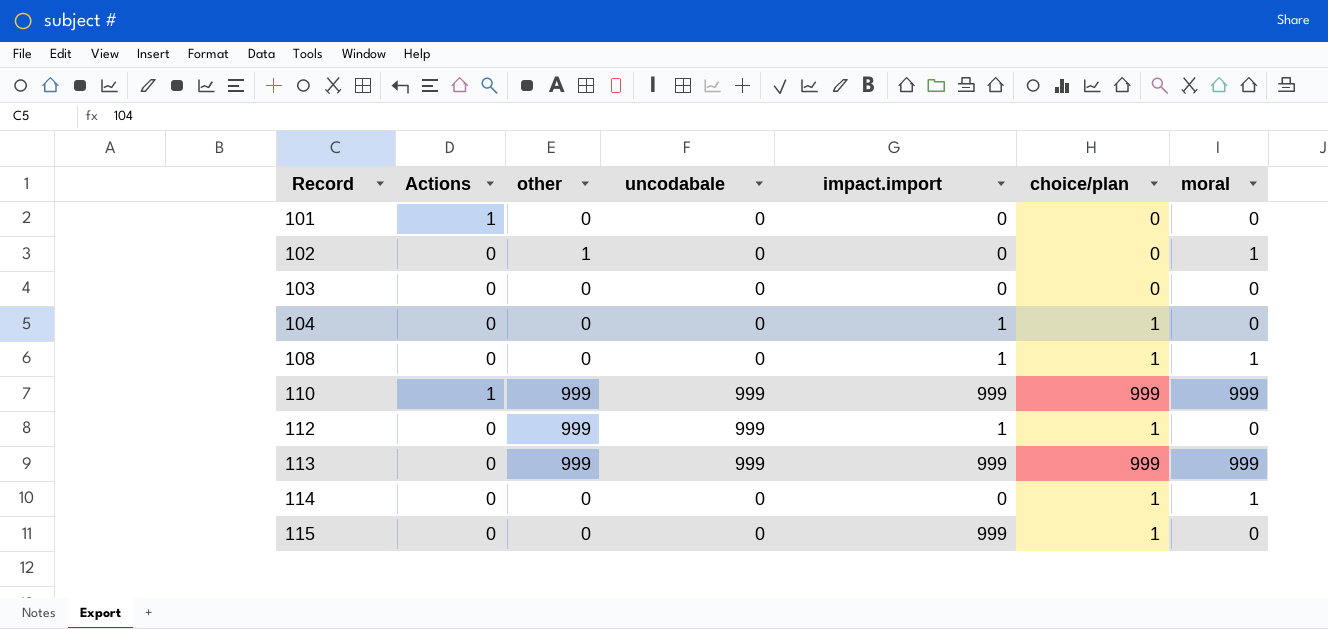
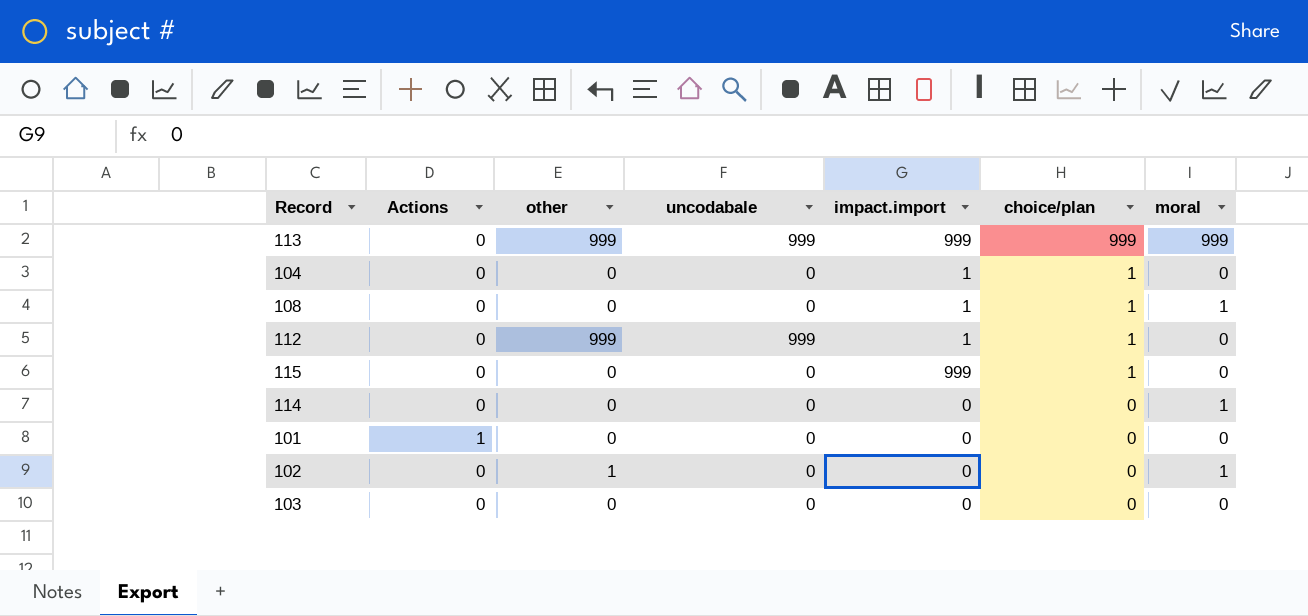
row order: Record ascending -> choice/plan descending
row 110: 1 | 999 | 999 | 999 | 999 | 999 -> none
114 | choice/plan: 1 -> 0

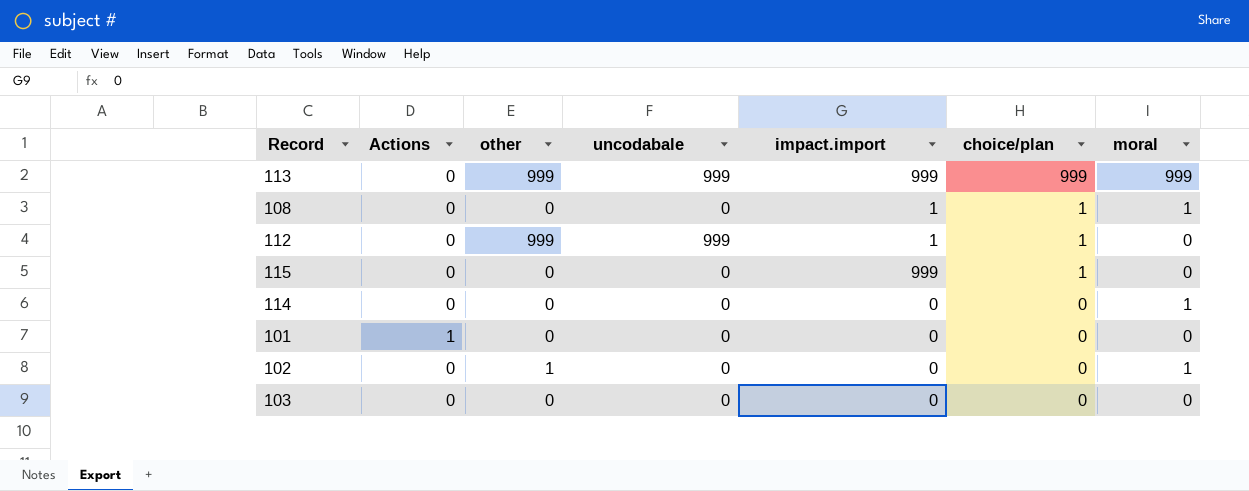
row 104: 0 | 0 | 0 | 1 | 1 | 0 -> none

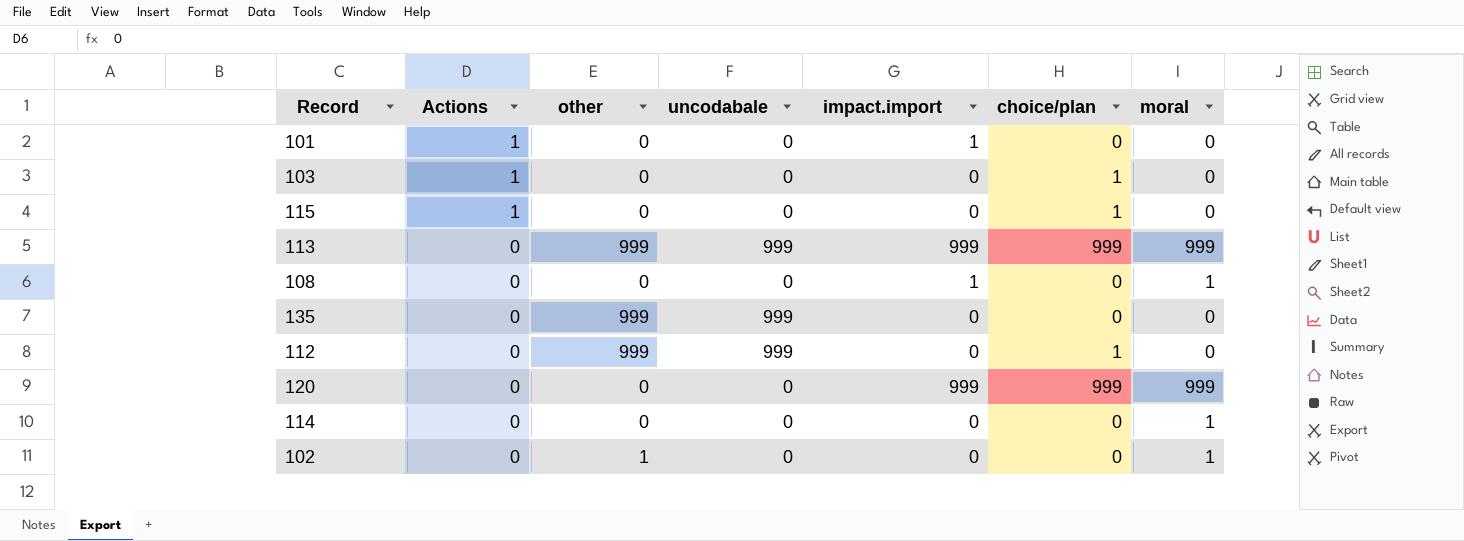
row order: choice/plan descending -> Actions descending
101 | impact.import: 0 -> 1
103 | Actions: 0 -> 1
103 | choice/plan: 0 -> 1
115 | Actions: 0 -> 1
115 | impact.import: 999 -> 0
108 | choice/plan: 1 -> 0
row 135: none -> 0 | 999 | 999 | 0 | 0 | 0
112 | impact.import: 1 -> 0
row 120: none -> 0 | 0 | 0 | 999 | 999 | 999

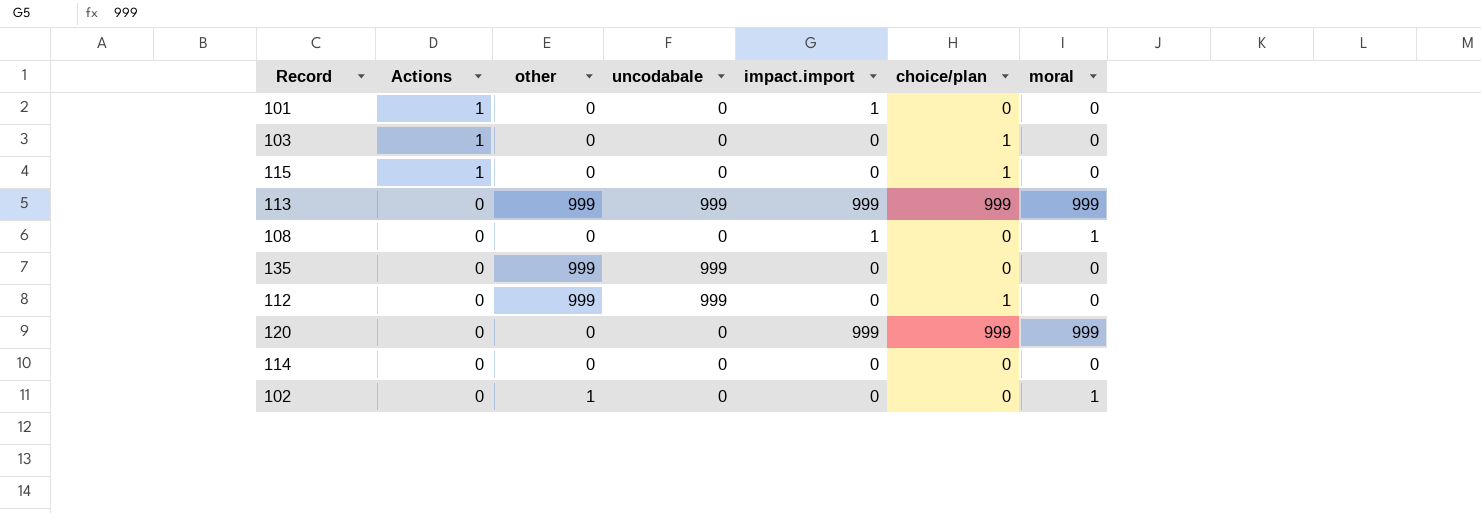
114 | moral: 1 -> 0

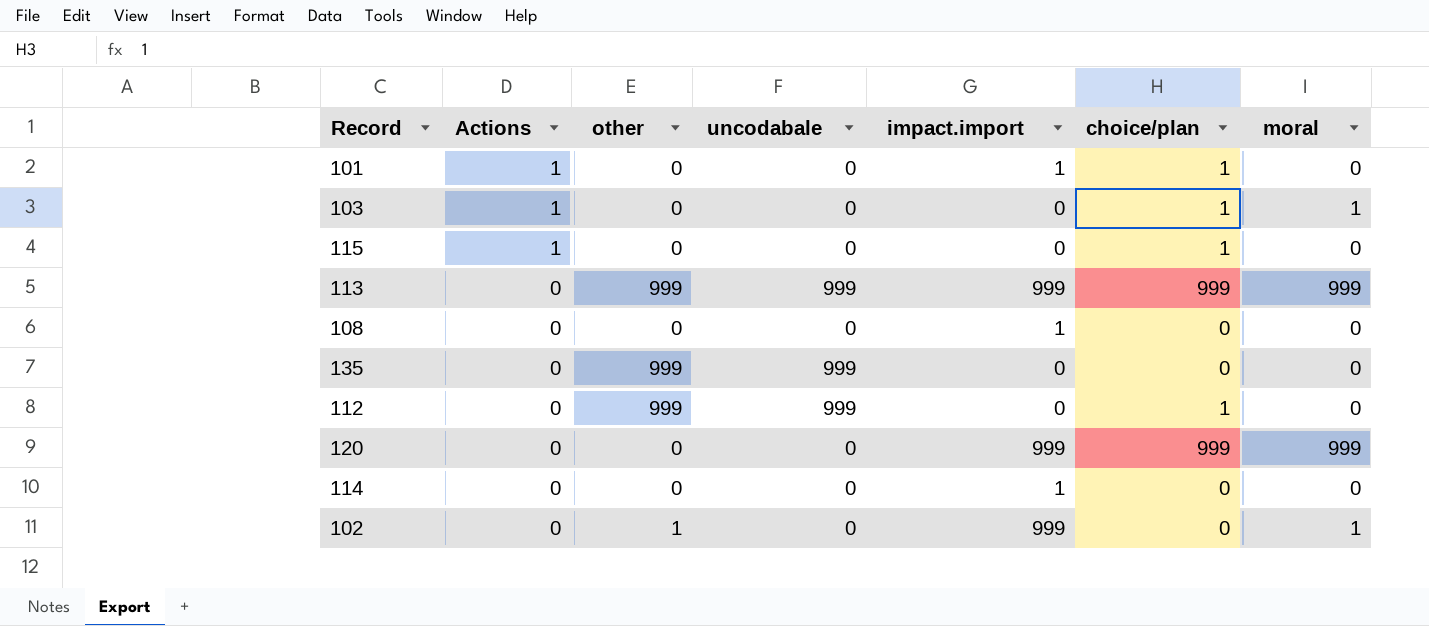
101 | choice/plan: 0 -> 1
103 | moral: 0 -> 1
108 | moral: 1 -> 0
114 | impact.import: 0 -> 1
102 | impact.import: 0 -> 999

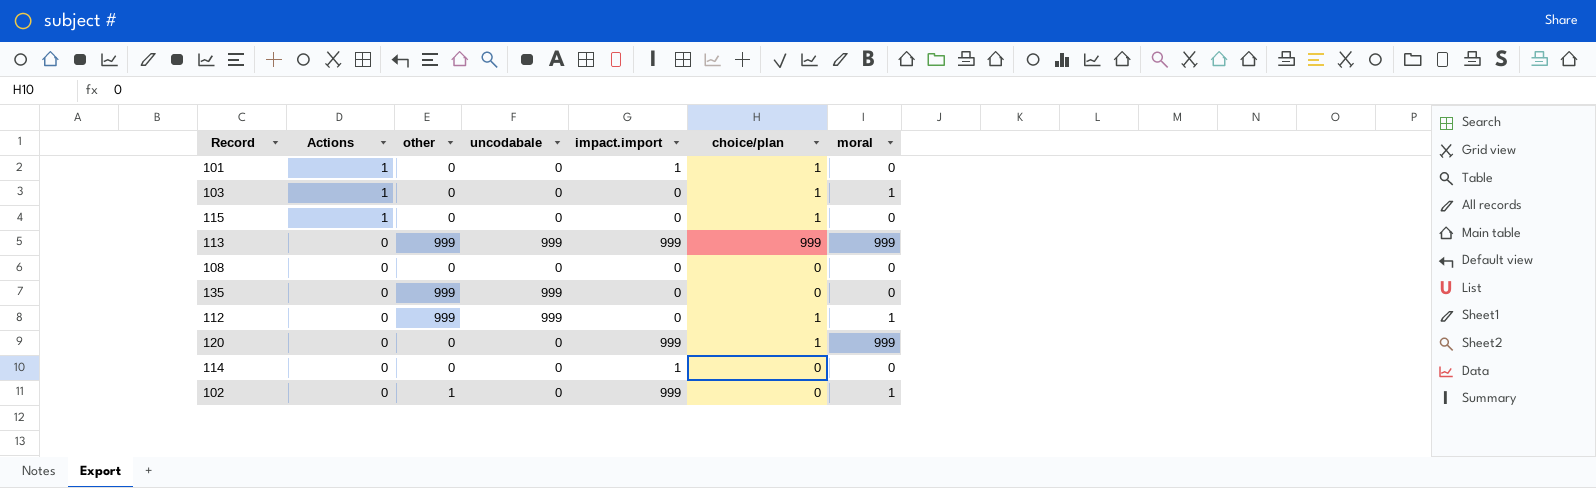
108 | impact.import: 1 -> 0
112 | moral: 0 -> 1
120 | choice/plan: 999 -> 1

